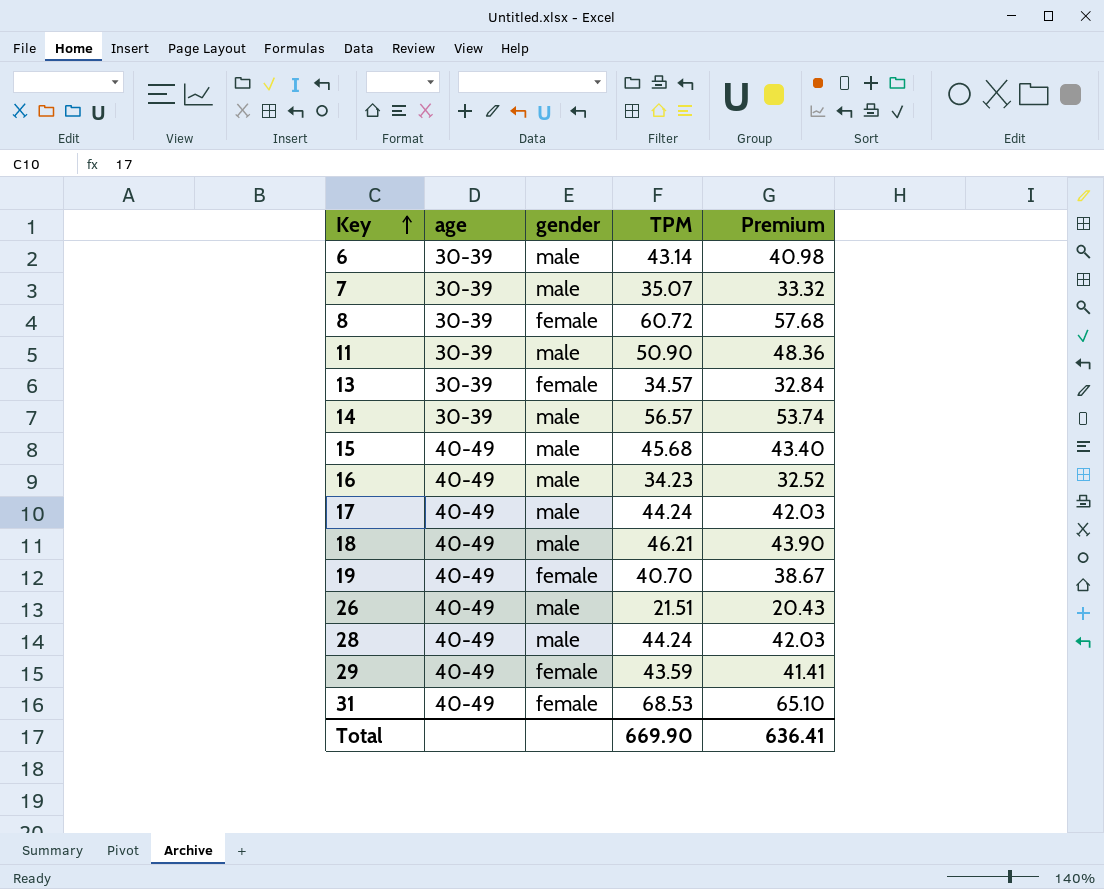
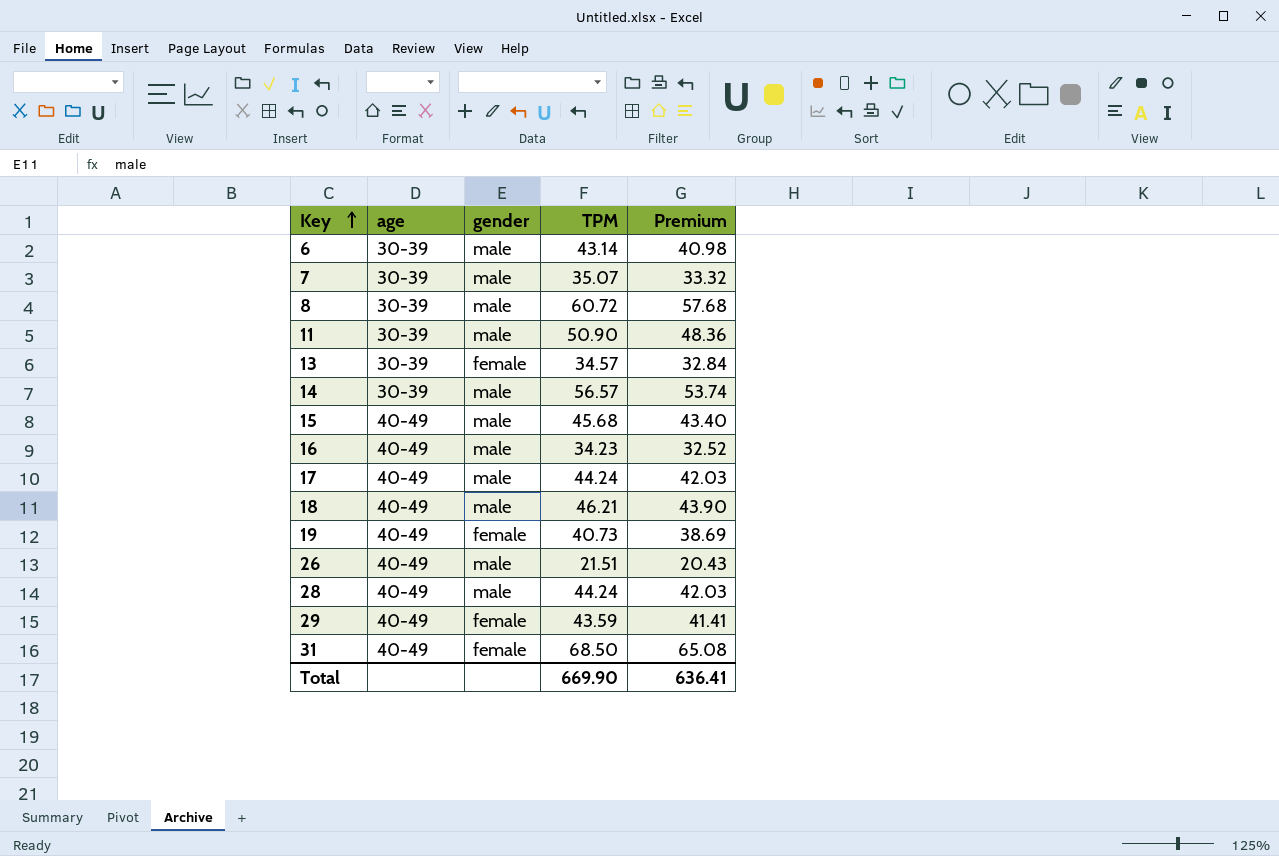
8 | gender: female -> male
19 | TPM: 40.70 -> 40.73
19 | Premium: 38.67 -> 38.69
31 | TPM: 68.53 -> 68.50
31 | Premium: 65.10 -> 65.08

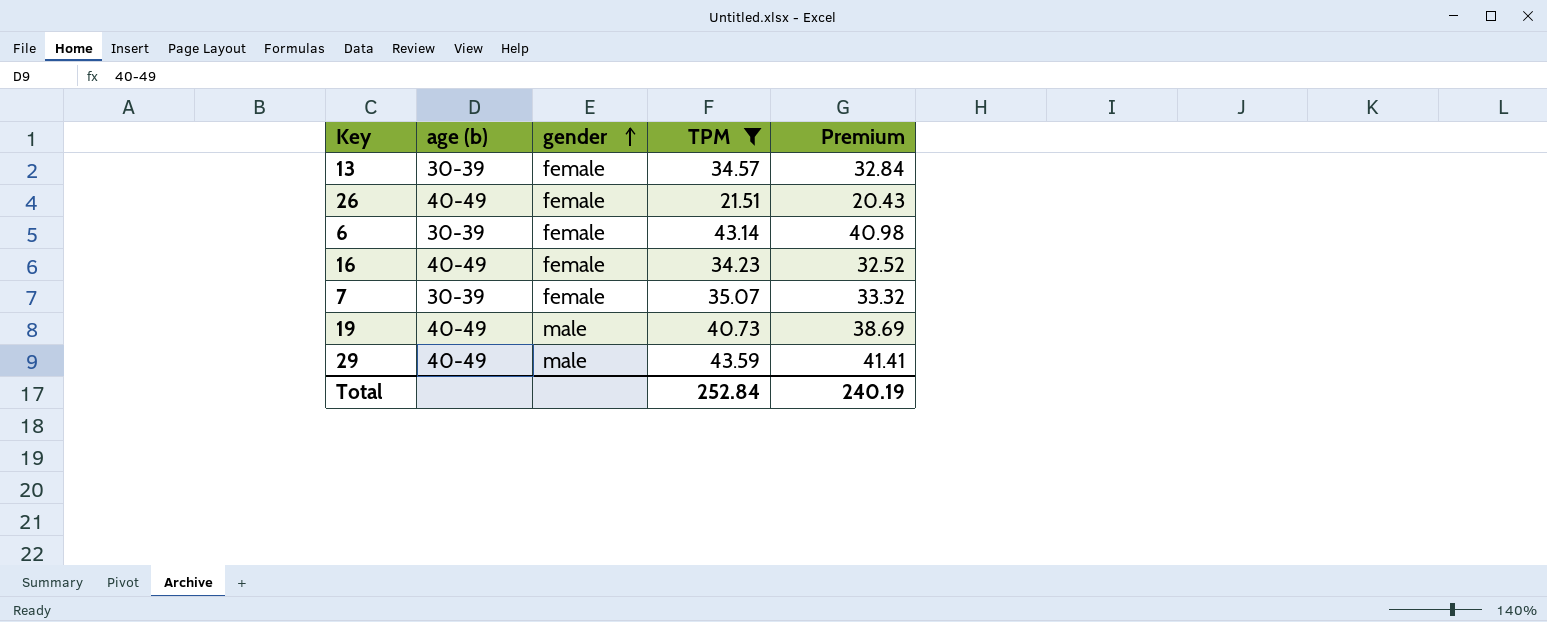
filter: none -> TPM <= 43.59
row order: Key ascending -> gender ascending
column name: age -> age (b)
26 | gender: male -> female
6 | gender: male -> female
16 | gender: male -> female
7 | gender: male -> female
19 | gender: female -> male
29 | gender: female -> male
Total | TPM: 669.90 -> 252.84
Total | Premium: 636.41 -> 240.19

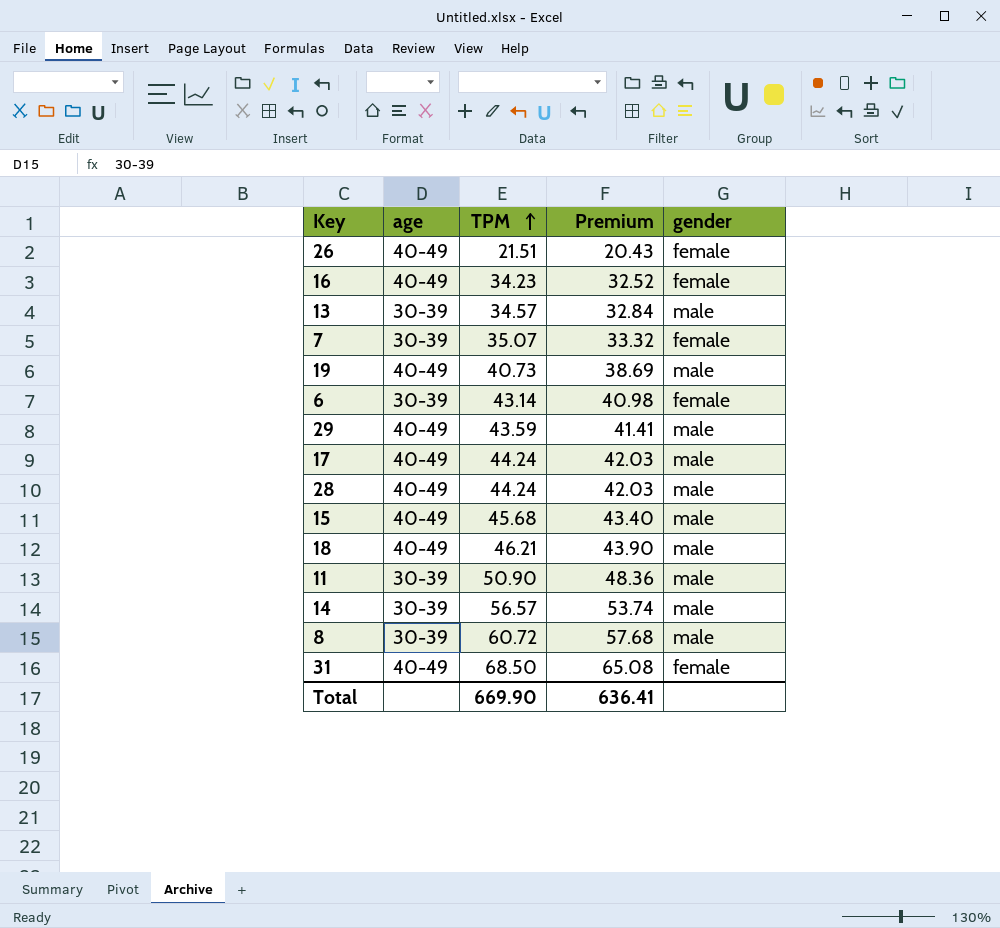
filter: TPM <= 43.59 -> none
row order: gender ascending -> TPM ascending
column name: age (b) -> age
column gender | position: 3 -> 5
13 | gender: female -> male
Total | TPM: 252.84 -> 669.90
Total | Premium: 240.19 -> 636.41

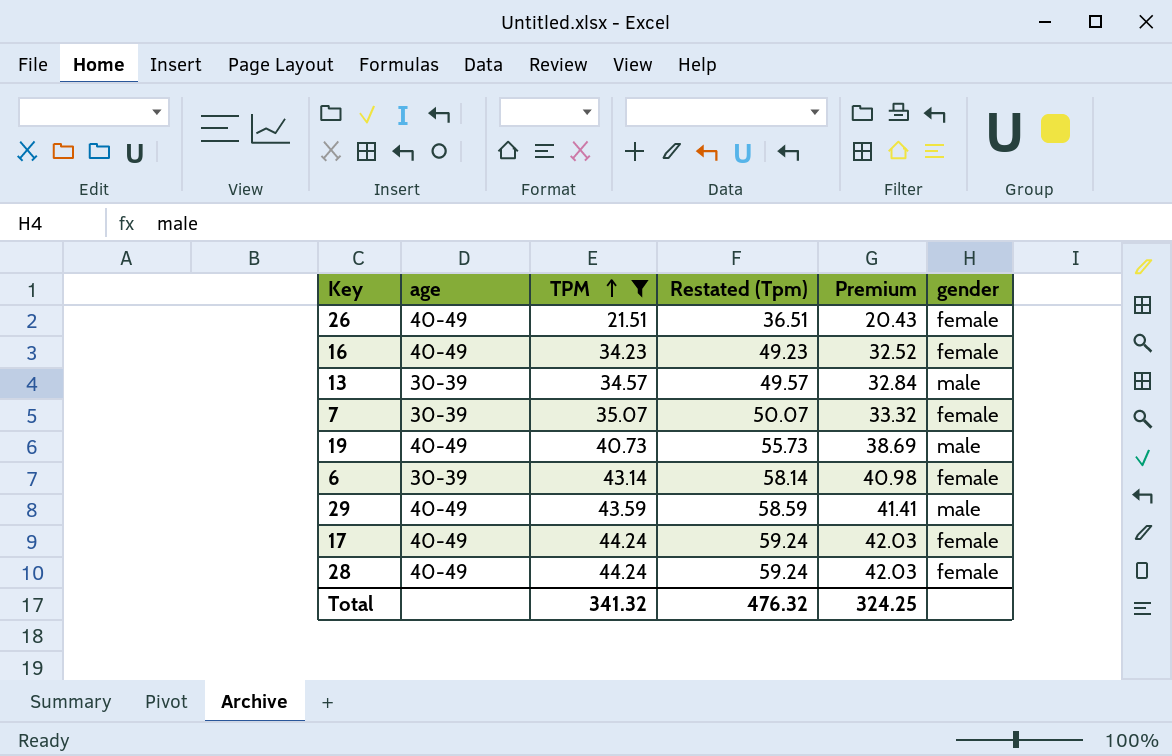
filter: none -> TPM <= 44.24
column Restated (Tpm) | formula: none -> [TPM] + 15
17 | gender: male -> female
28 | gender: male -> female
Total | TPM: 669.90 -> 341.32
Total | Premium: 636.41 -> 324.25

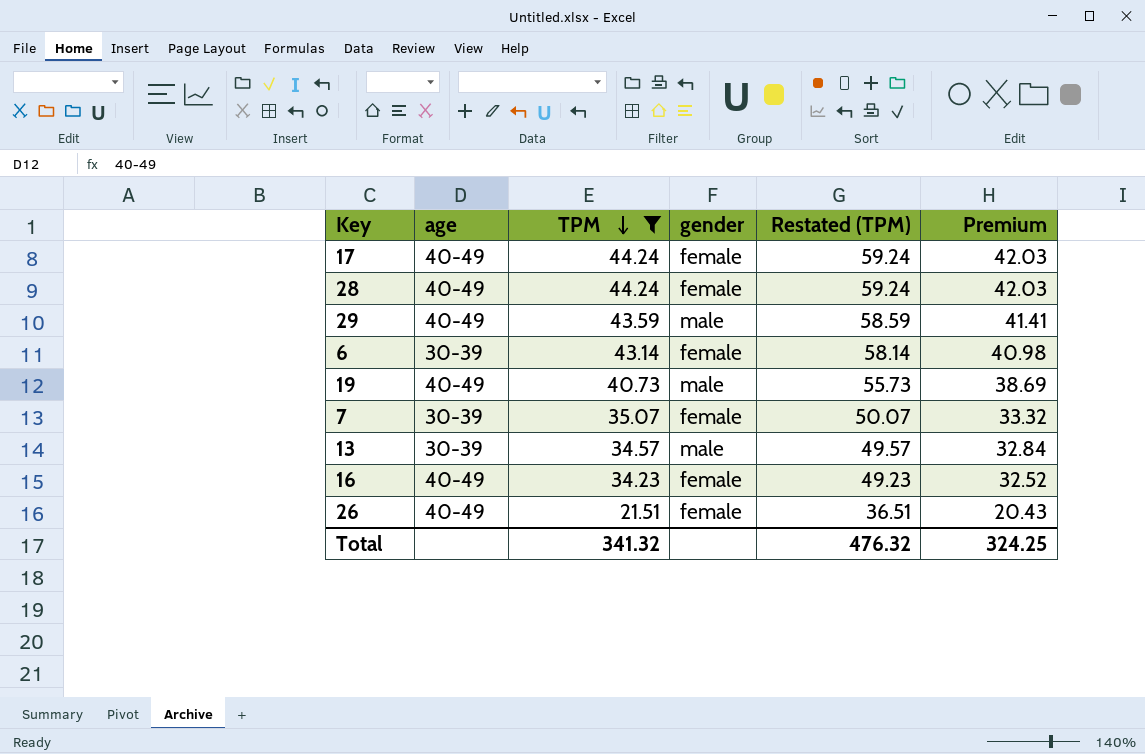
row order: TPM ascending -> TPM descending
column gender | position: 6 -> 4
column name: Restated (Tpm) -> Restated (TPM)

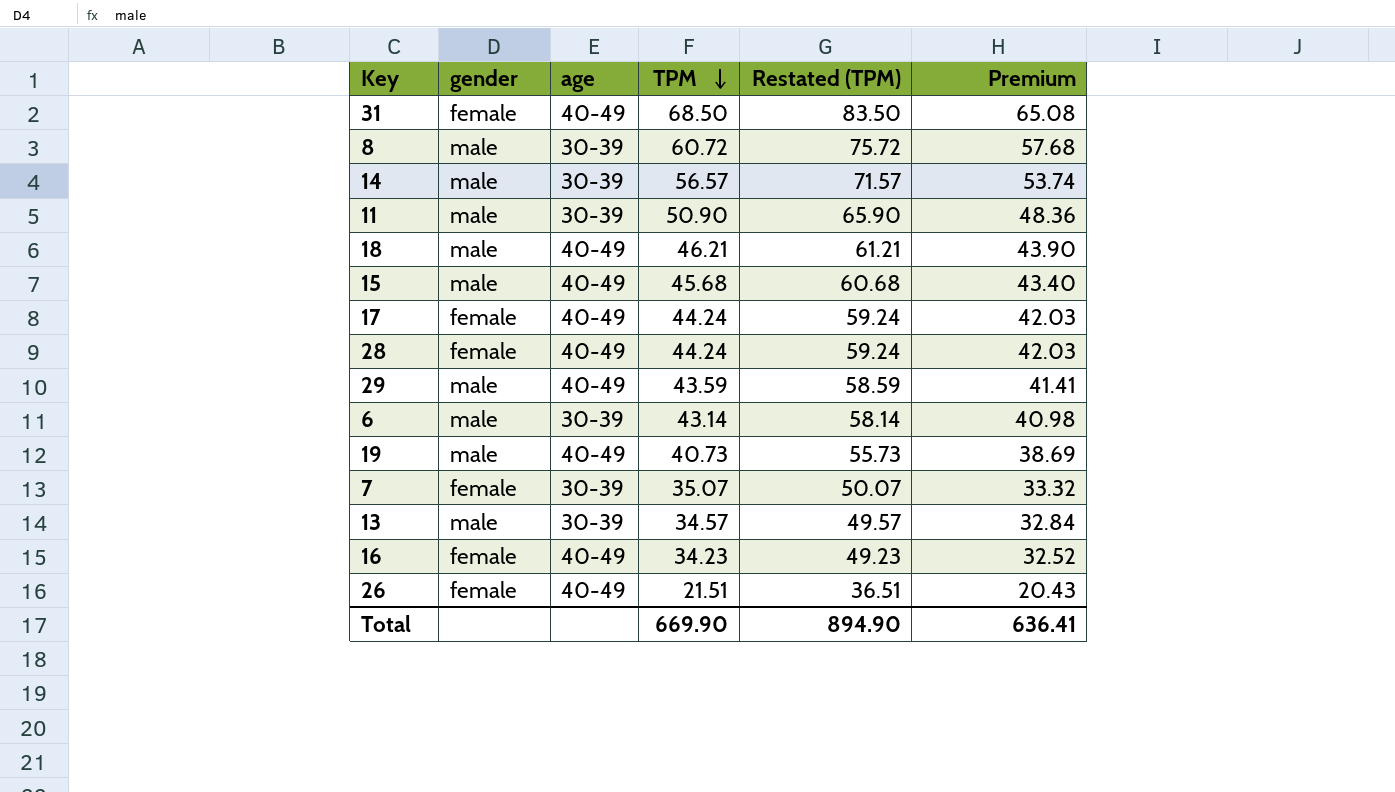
filter: TPM <= 44.24 -> none
column gender | position: 4 -> 2
6 | gender: female -> male
Total | TPM: 341.32 -> 669.90
Total | Restated (TPM): 476.32 -> 894.90
Total | Premium: 324.25 -> 636.41

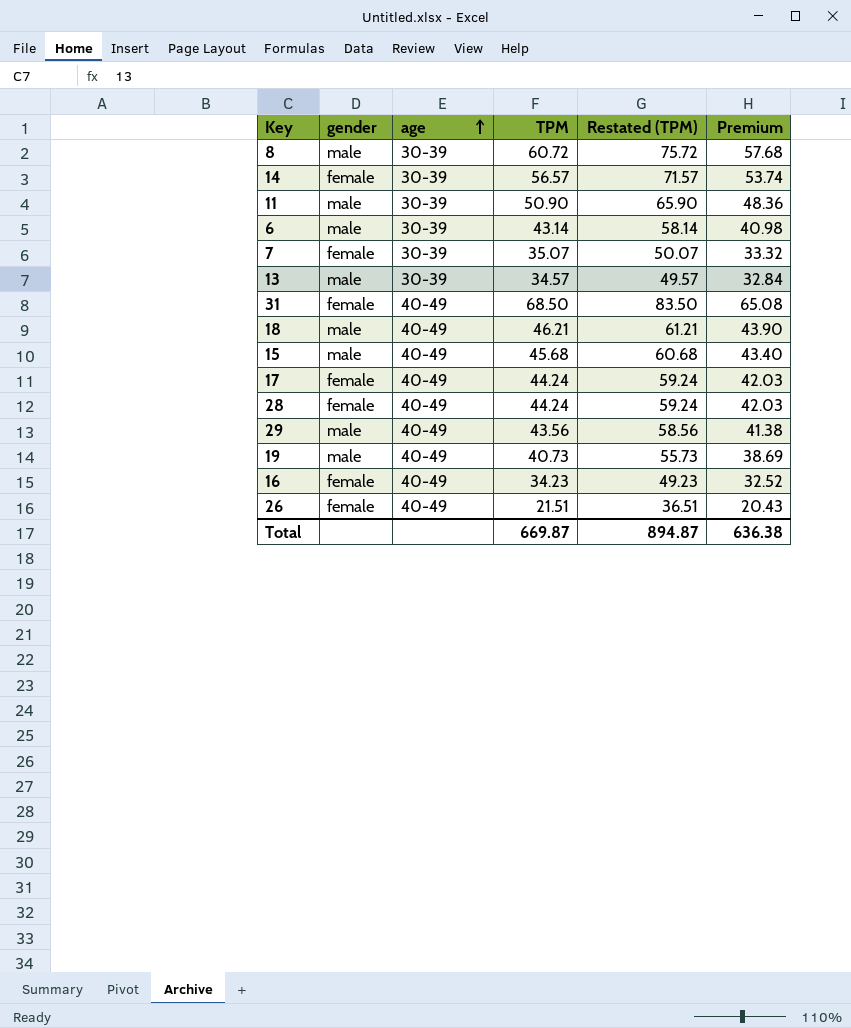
row order: TPM descending -> age ascending
14 | gender: male -> female
29 | TPM: 43.59 -> 43.56
29 | Restated (TPM): 58.59 -> 58.56
29 | Premium: 41.41 -> 41.38
Total | TPM: 669.90 -> 669.87
Total | Restated (TPM): 894.90 -> 894.87
Total | Premium: 636.41 -> 636.38

